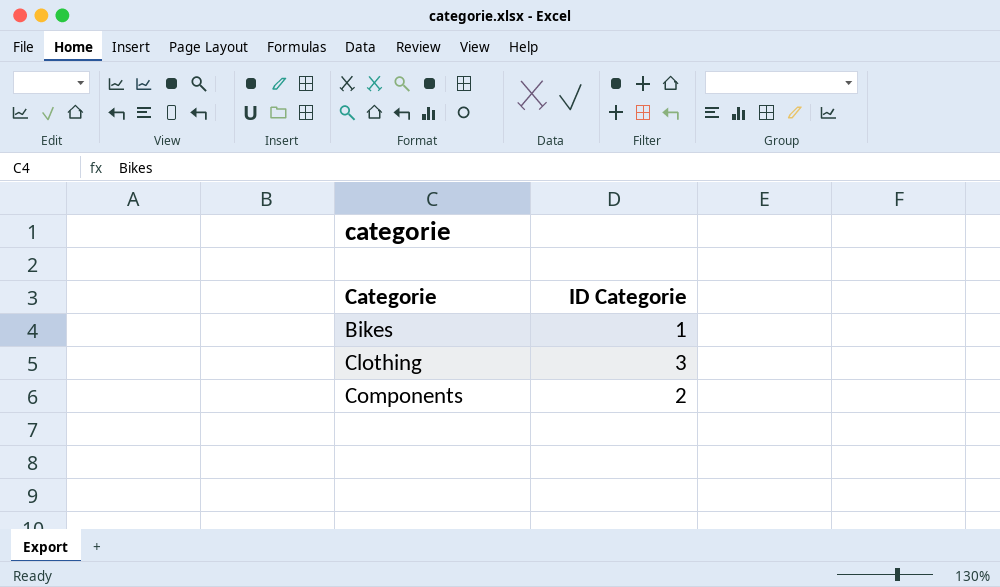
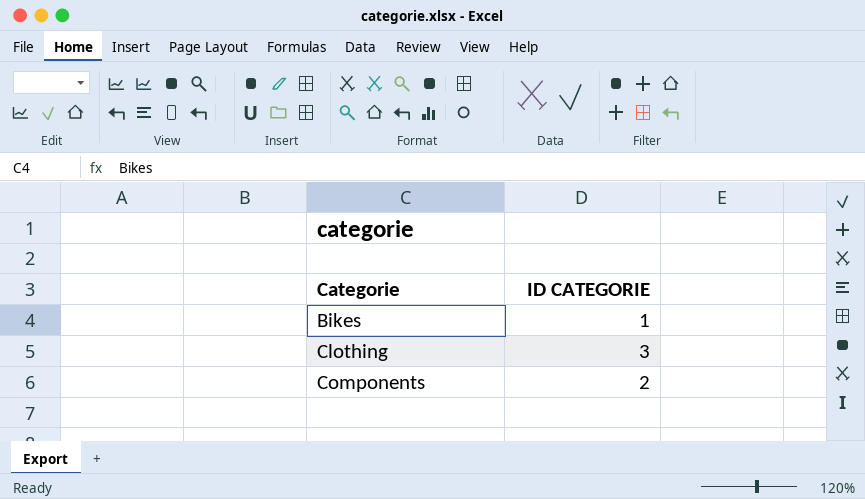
column name: ID Categorie -> ID CATEGORIE

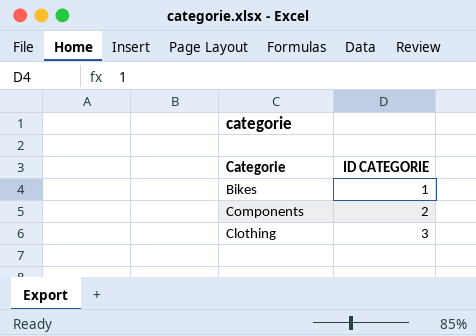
row order: Categorie ascending -> ID CATEGORIE ascending

